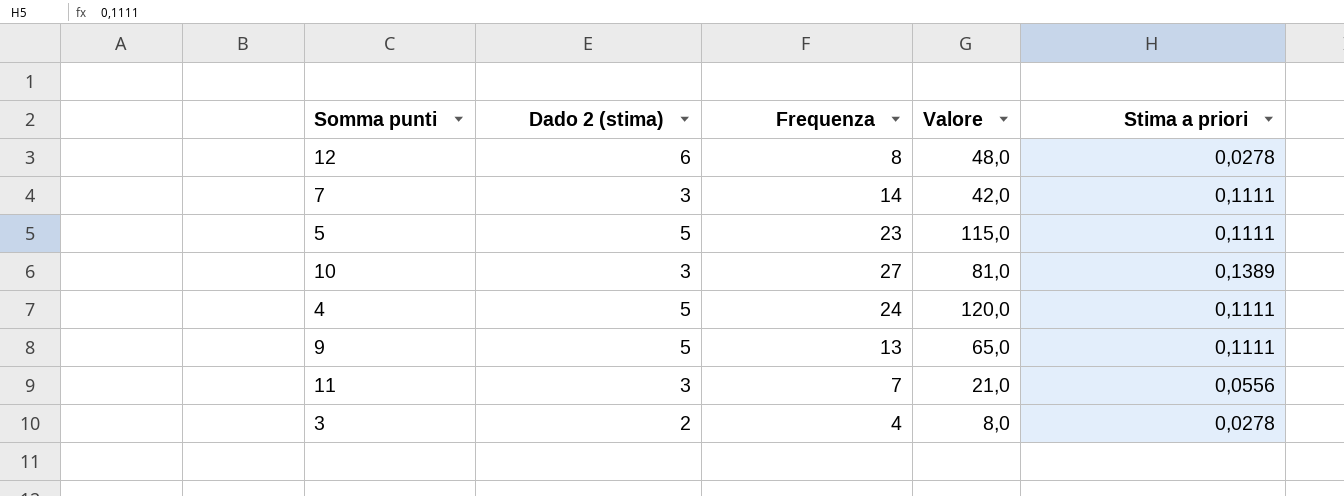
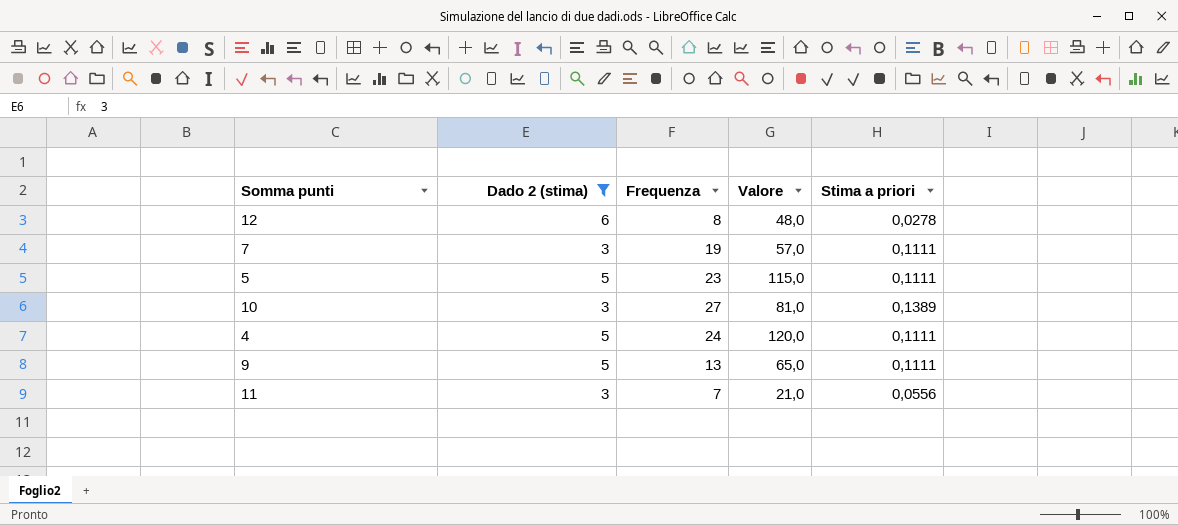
filter: none -> Dado 2 (stima) != 2
7 | Frequenza: 14 -> 19
7 | Valore: 42,0 -> 57,0

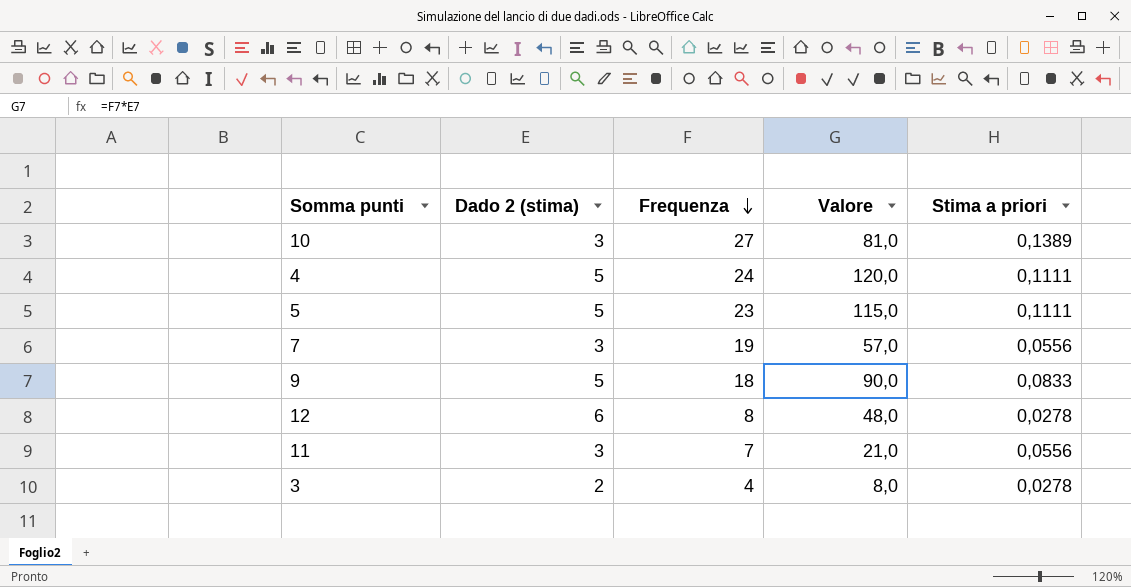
filter: Dado 2 (stima) != 2 -> none
row order: none -> Frequenza descending
7 | Stima a priori: 0,1111 -> 0,0556
9 | Frequenza: 13 -> 18
9 | Valore: 65,0 -> 90,0
9 | Stima a priori: 0,1111 -> 0,0833

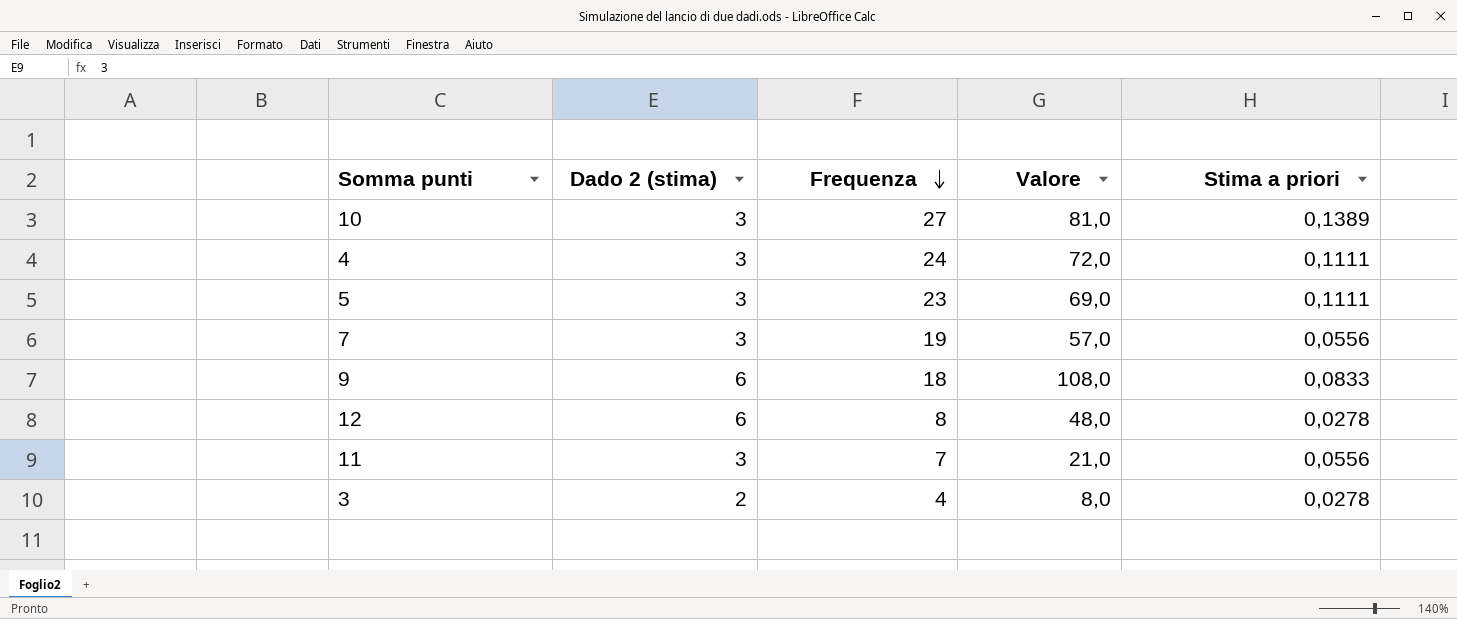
4 | Dado 2 (stima): 5 -> 3
4 | Valore: 120,0 -> 72,0
5 | Dado 2 (stima): 5 -> 3
5 | Valore: 115,0 -> 69,0
9 | Dado 2 (stima): 5 -> 6
9 | Valore: 90,0 -> 108,0

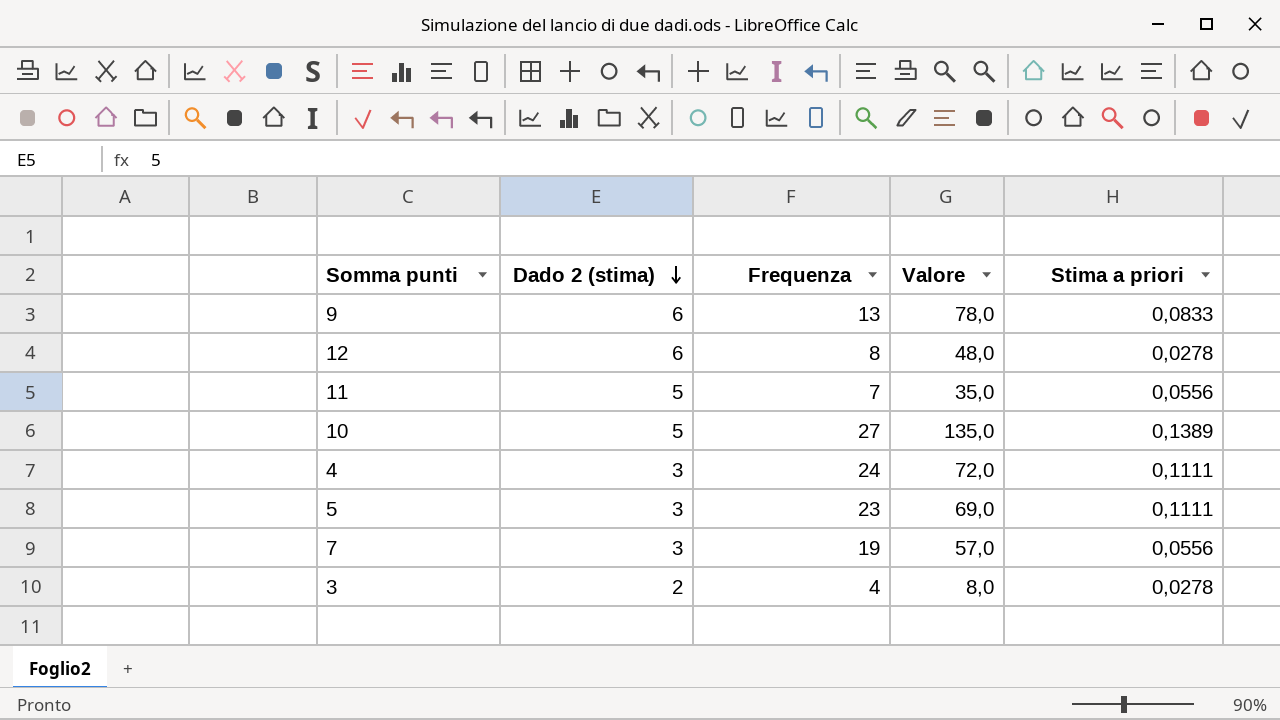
row order: Frequenza descending -> Dado 2 (stima) descending
9 | Frequenza: 18 -> 13
9 | Valore: 108,0 -> 78,0
11 | Dado 2 (stima): 3 -> 5
11 | Valore: 21,0 -> 35,0
10 | Dado 2 (stima): 3 -> 5
10 | Valore: 81,0 -> 135,0

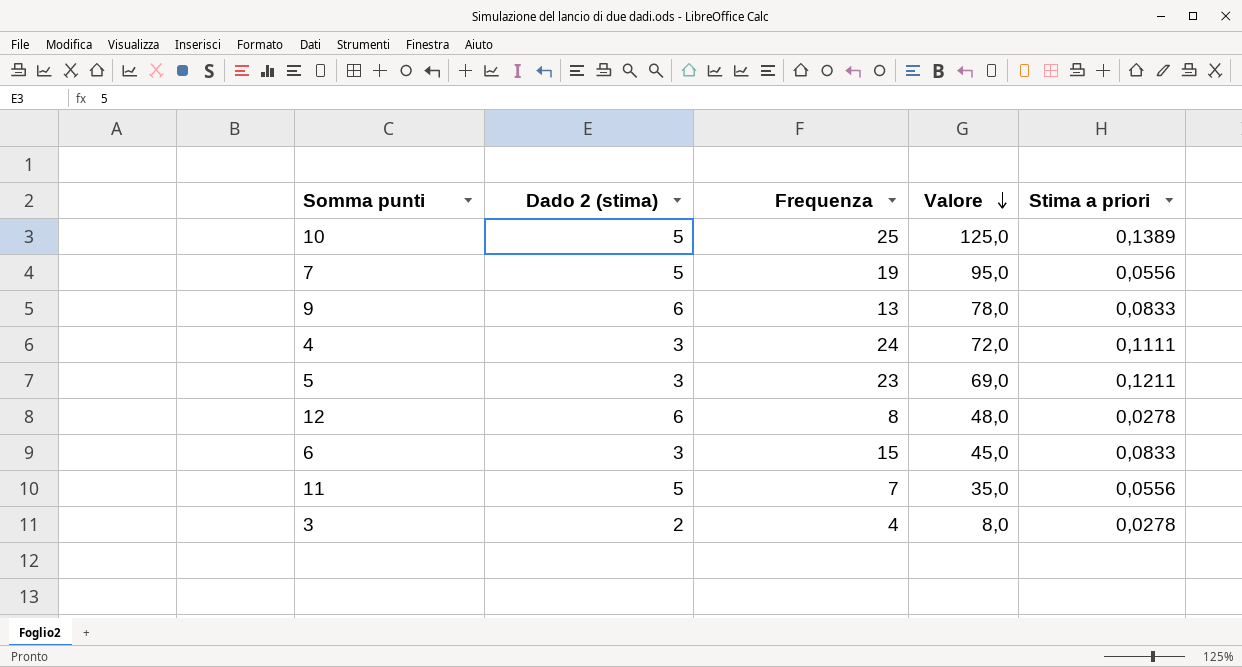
row order: Dado 2 (stima) descending -> Valore descending
10 | Frequenza: 27 -> 25
10 | Valore: 135,0 -> 125,0
7 | Dado 2 (stima): 3 -> 5
7 | Valore: 57,0 -> 95,0
5 | Stima a priori: 0,1111 -> 0,1211
row 6: none -> 3 | 15 | 45,0 | 0,0833

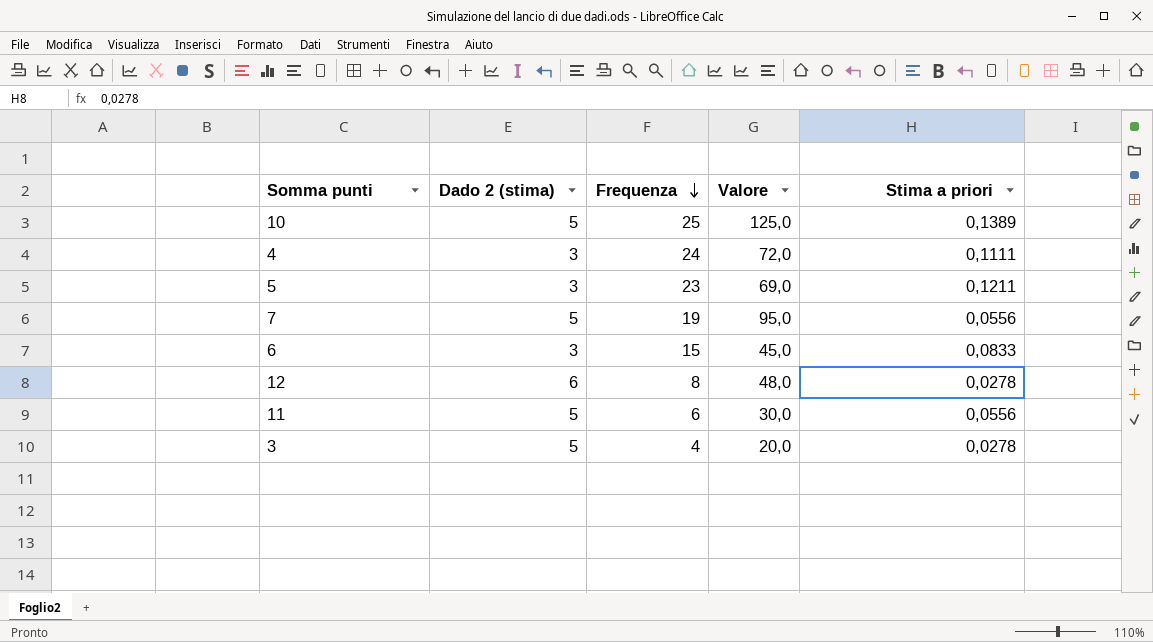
row order: Valore descending -> Frequenza descending
row 9: 6 | 13 | 78,0 | 0,0833 -> none
11 | Frequenza: 7 -> 6
11 | Valore: 35,0 -> 30,0
3 | Dado 2 (stima): 2 -> 5
3 | Valore: 8,0 -> 20,0

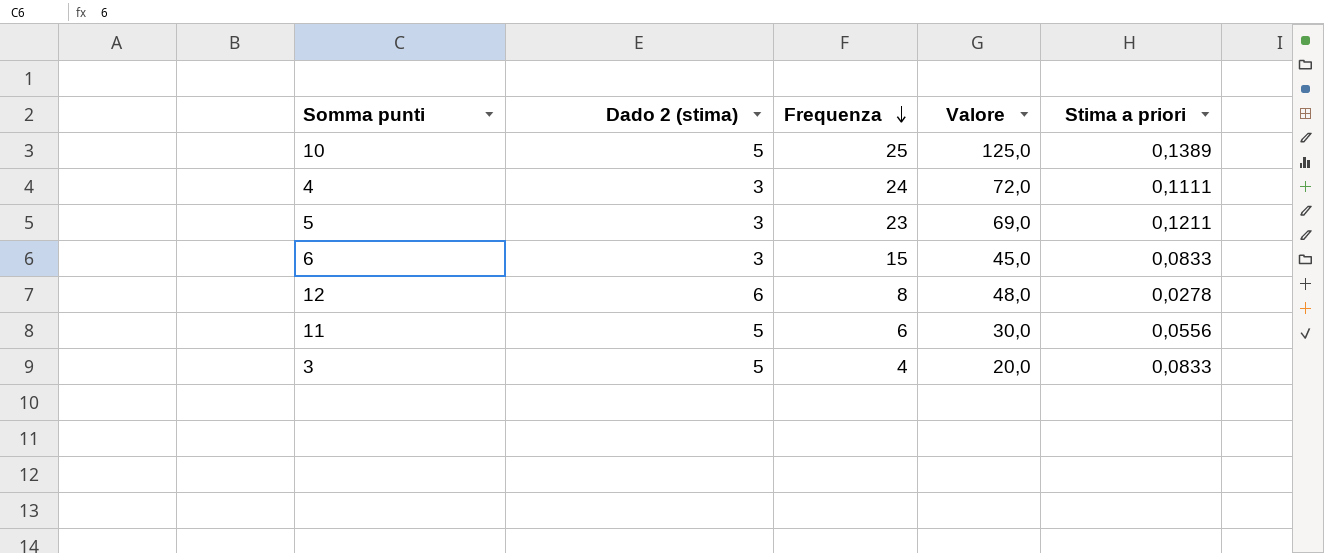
row 7: 5 | 19 | 95,0 | 0,0556 -> none
3 | Stima a priori: 0,0278 -> 0,0833

